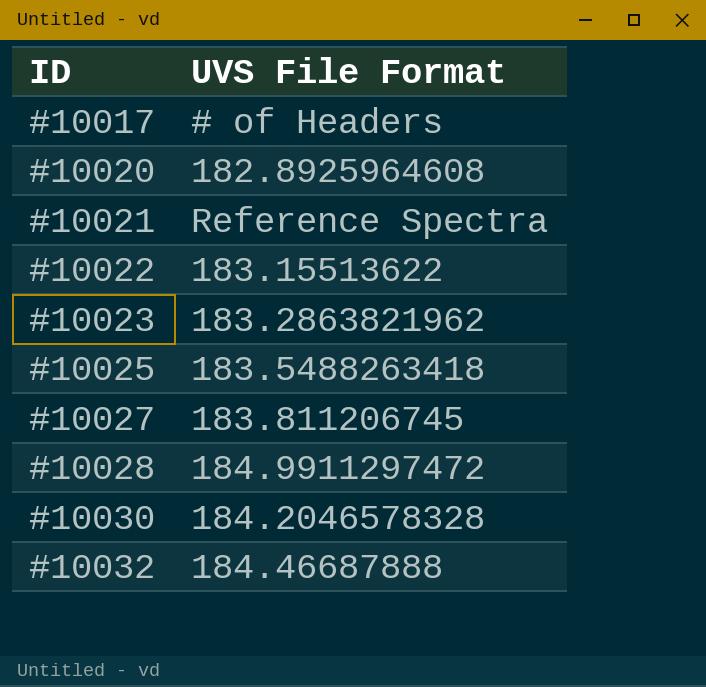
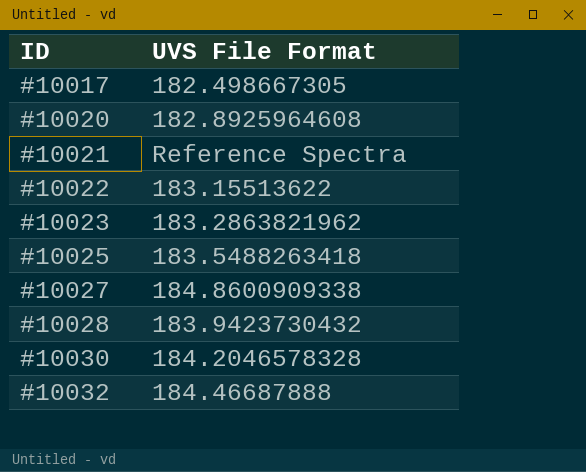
#10017 | UVS File Format: # of Headers -> 182.498667305
#10027 | UVS File Format: 183.811206745 -> 184.8600909338
#10028 | UVS File Format: 184.9911297472 -> 183.9423730432

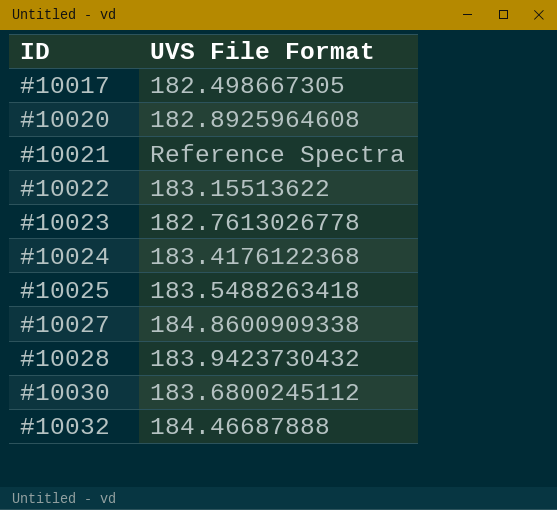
#10023 | UVS File Format: 183.2863821962 -> 182.7613026778
row #10024: none -> 183.4176122368
#10030 | UVS File Format: 184.2046578328 -> 183.6800245112

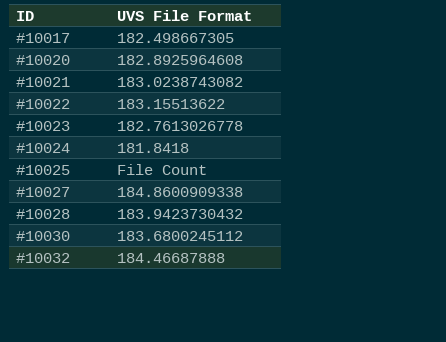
#10021 | UVS File Format: Reference Spectra -> 183.0238743082
#10024 | UVS File Format: 183.4176122368 -> 181.8418
#10025 | UVS File Format: 183.5488263418 -> File Count

